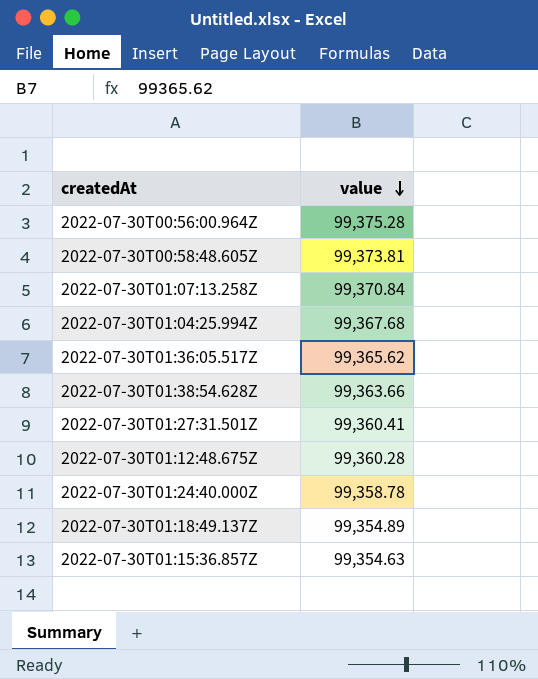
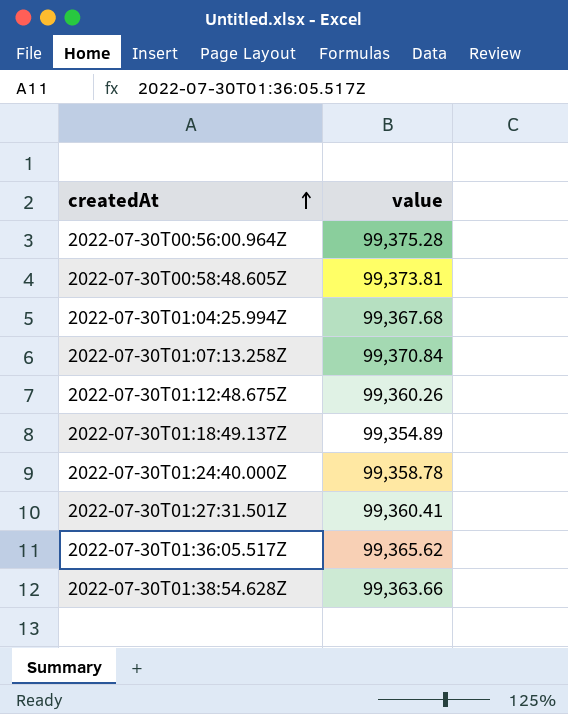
row order: value descending -> createdAt ascending
row 2022-07-30T01:15:36.857Z: 99,354.63 -> none
2022-07-30T01:12:48.675Z | value: 99,360.28 -> 99,360.26

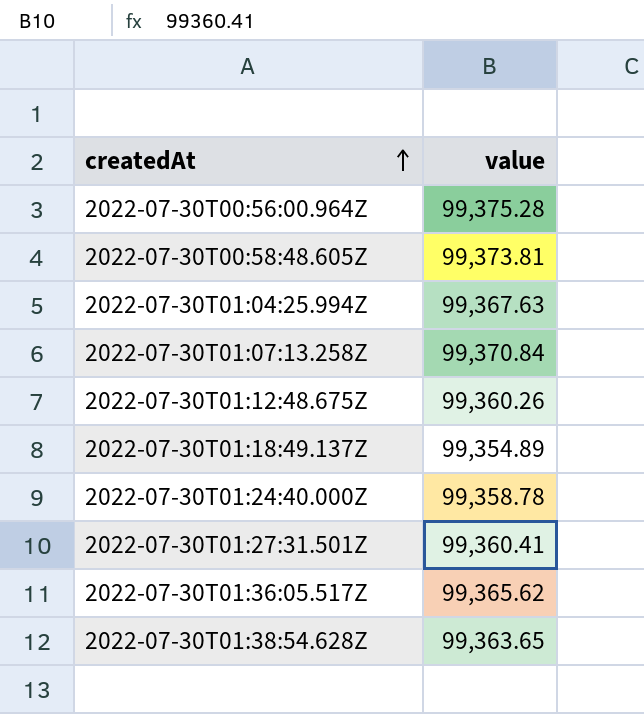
2022-07-30T01:04:25.994Z | value: 99,367.68 -> 99,367.63
2022-07-30T01:38:54.628Z | value: 99,363.66 -> 99,363.65

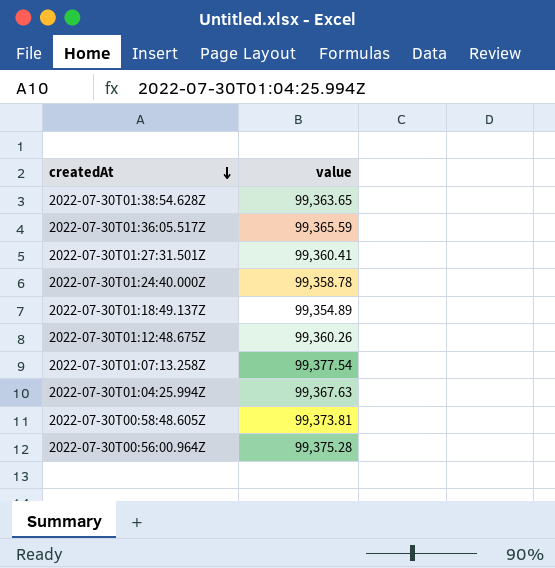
row order: createdAt ascending -> createdAt descending
2022-07-30T01:36:05.517Z | value: 99,365.62 -> 99,365.59
2022-07-30T01:07:13.258Z | value: 99,370.84 -> 99,377.54

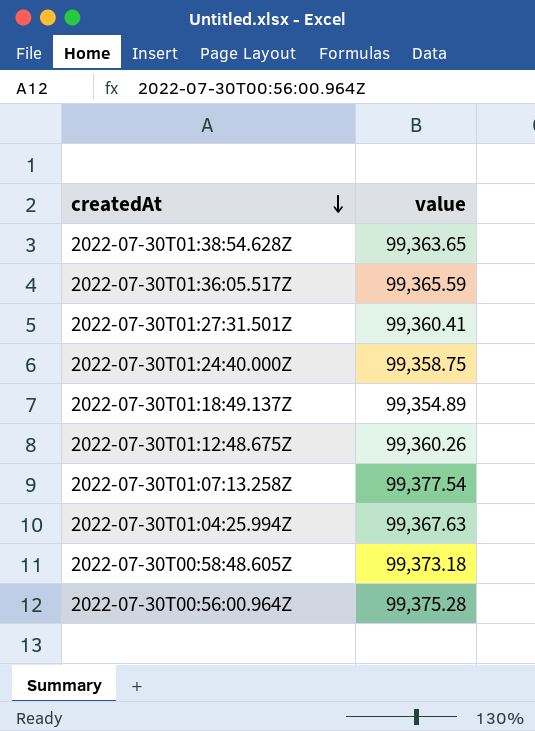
2022-07-30T01:24:40.000Z | value: 99,358.78 -> 99,358.75
2022-07-30T00:58:48.605Z | value: 99,373.81 -> 99,373.18

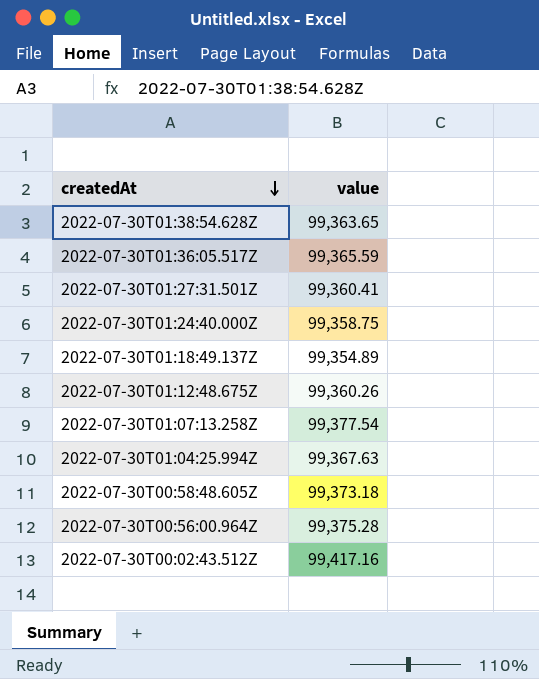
row 2022-07-30T00:02:43.512Z: none -> 99,417.16

